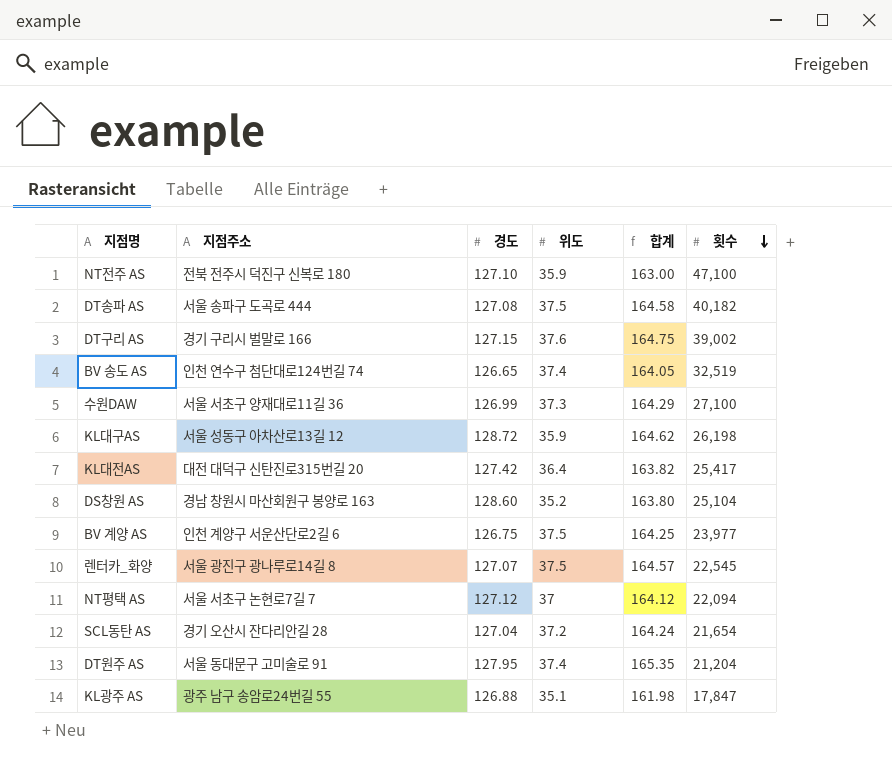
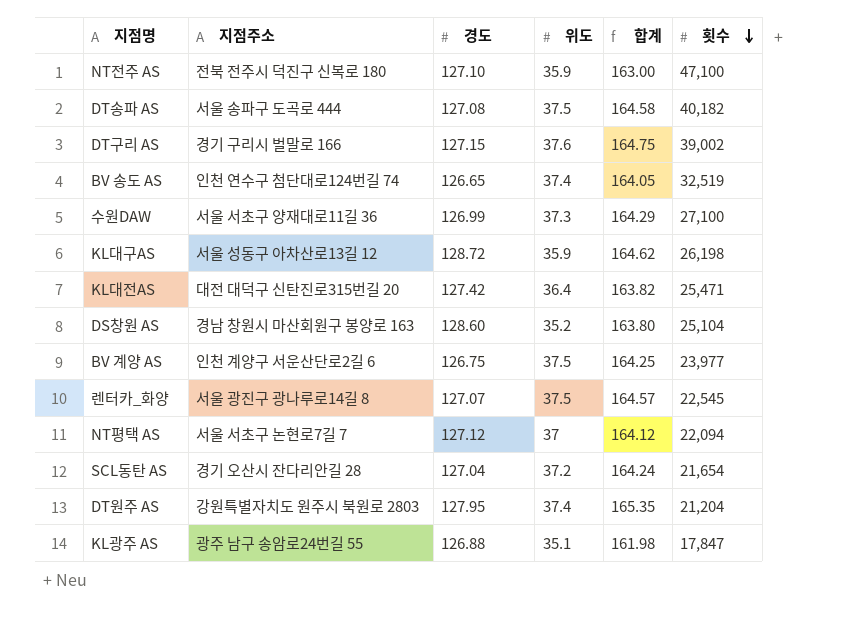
KL대전AS | 횟수: 25,417 -> 25,471
DT원주 AS | 지점주소: 서울 동대문구 고미술로 91 -> 강원특별자치도 원주시 북원로 2803

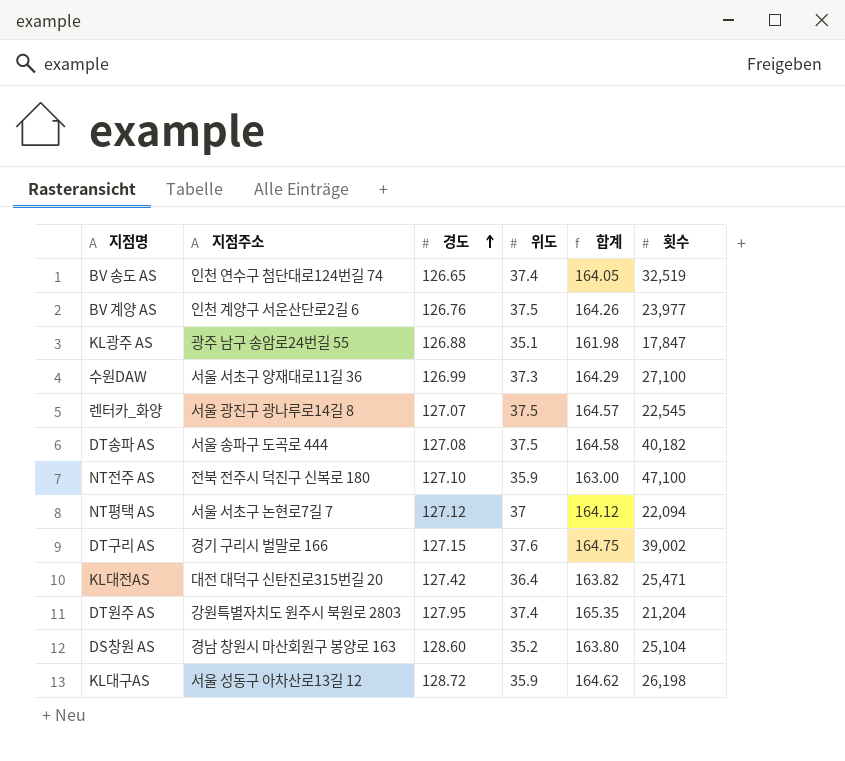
row order: 횟수 descending -> 경도 ascending
row SCL동탄 AS: 경기 오산시 잔다리안길 28 | 127.04 | 37.2 | 164.24 | 21,654 -> none
BV 계양 AS | 경도: 126.75 -> 126.76
BV 계양 AS | 합계: 164.25 -> 164.26

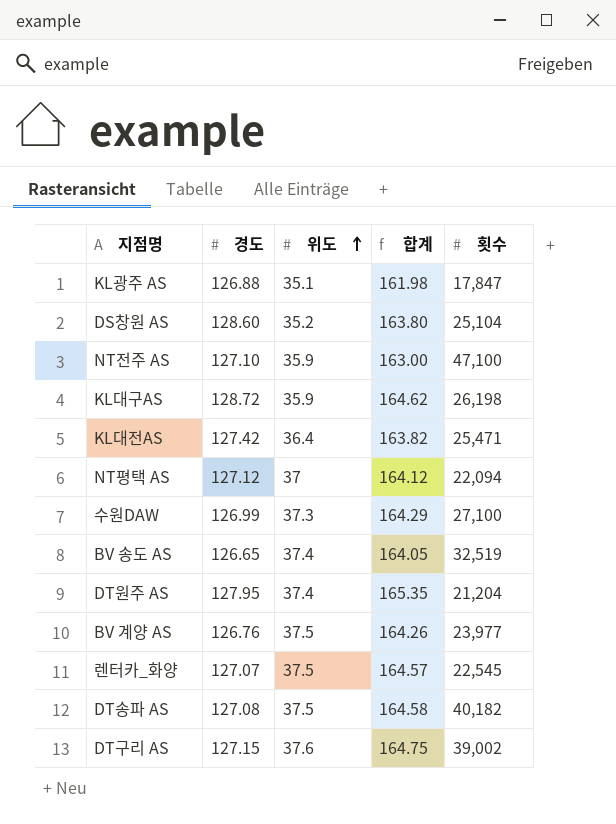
row order: 경도 ascending -> 위도 ascending
column 지점주소 | position: 2 -> none

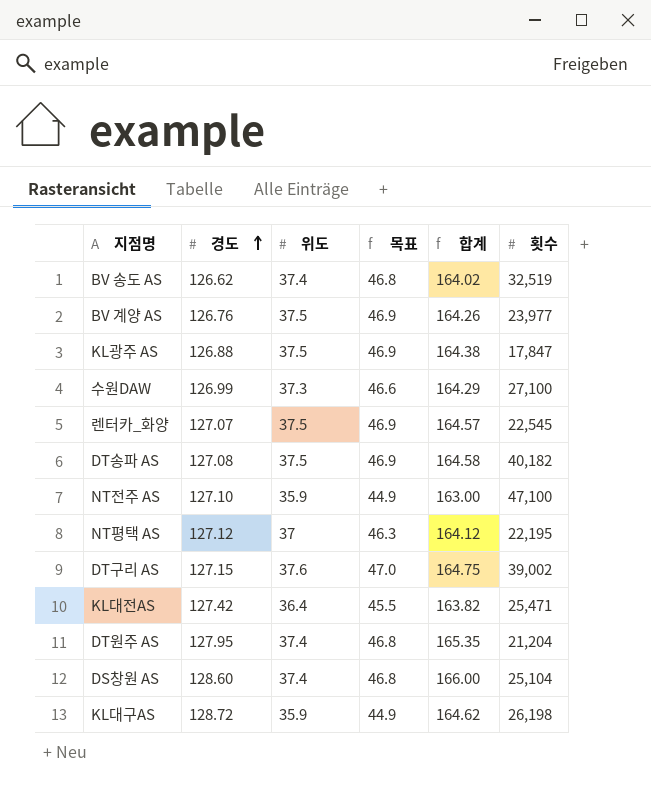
row order: 위도 ascending -> 경도 ascending
column 목표 | formula: none -> [위도] * 1.25
BV 송도 AS | 경도: 126.65 -> 126.62
BV 송도 AS | 합계: 164.05 -> 164.02
KL광주 AS | 위도: 35.1 -> 37.5
KL광주 AS | 합계: 161.98 -> 164.38
NT평택 AS | 횟수: 22,094 -> 22,195
DS창원 AS | 위도: 35.2 -> 37.4
DS창원 AS | 합계: 163.80 -> 166.00

